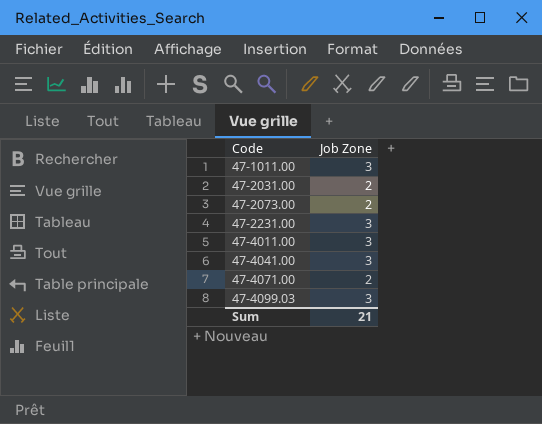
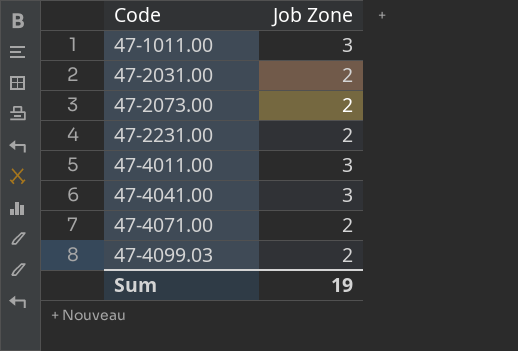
47-2231.00 | Job Zone: 3 -> 2
47-4099.03 | Job Zone: 3 -> 2
Sum | Job Zone: 21 -> 19

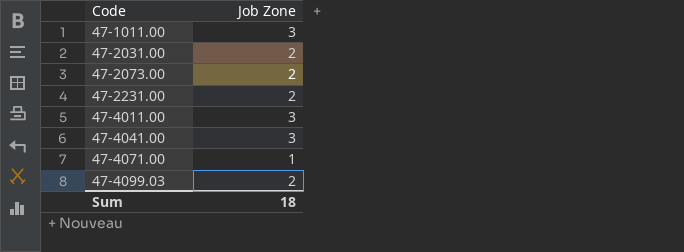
47-4071.00 | Job Zone: 2 -> 1
Sum | Job Zone: 19 -> 18

